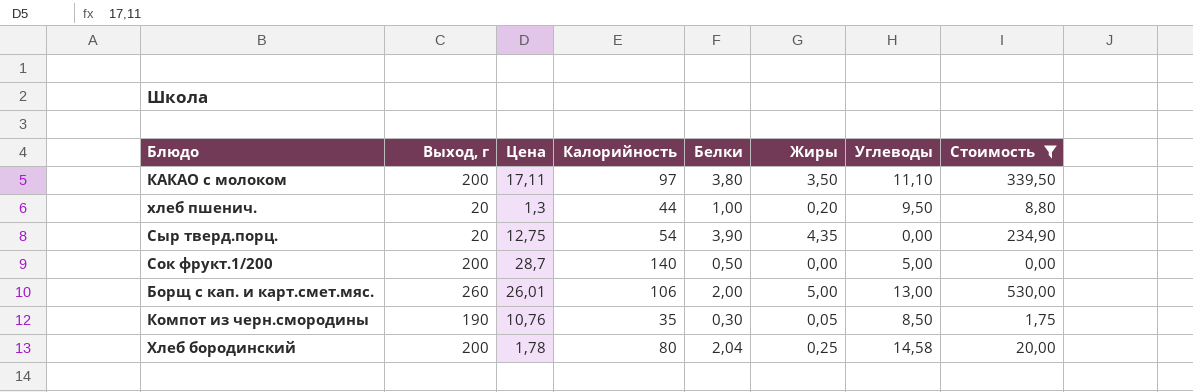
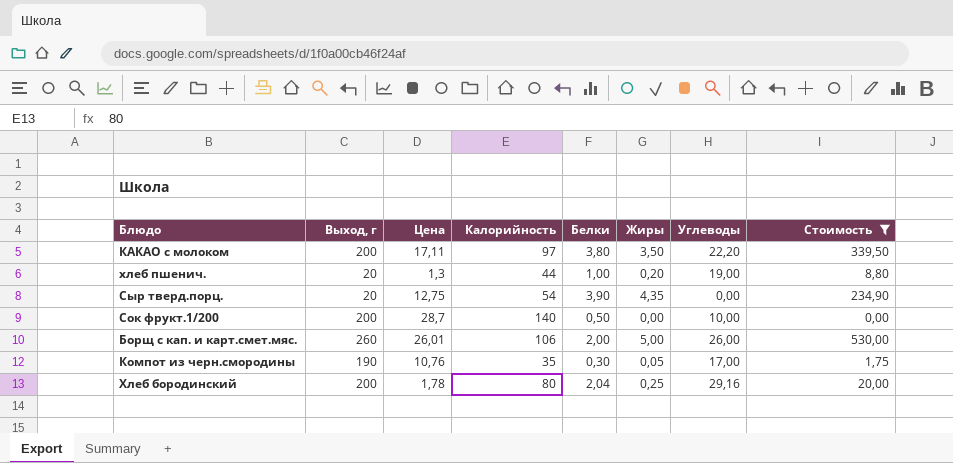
КАКАО с молоком | Углеводы: 11,10 -> 22,20
хлеб пшенич. | Углеводы: 9,50 -> 19,00
Сок фрукт.1/200 | Углеводы: 5,00 -> 10,00
Борщ с кап. и карт.смет.мяс. | Углеводы: 13,00 -> 26,00
Компот из черн.смородины | Углеводы: 8,50 -> 17,00
Хлеб бородинский | Углеводы: 14,58 -> 29,16

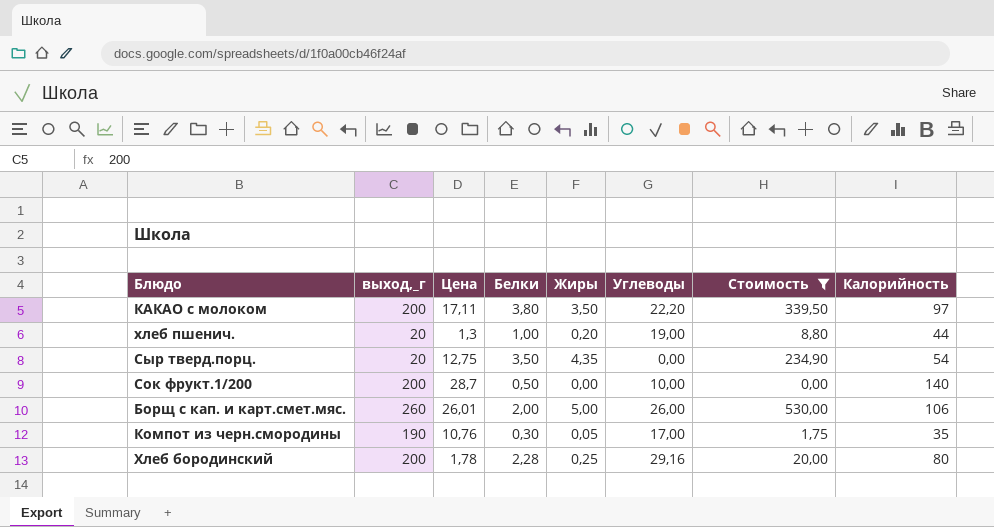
column name: Выход, г -> выход,_г
column Калорийность | position: 4 -> 8
Сыр тверд.порц. | Белки: 3,90 -> 3,50
Хлеб бородинский | Белки: 2,04 -> 2,28

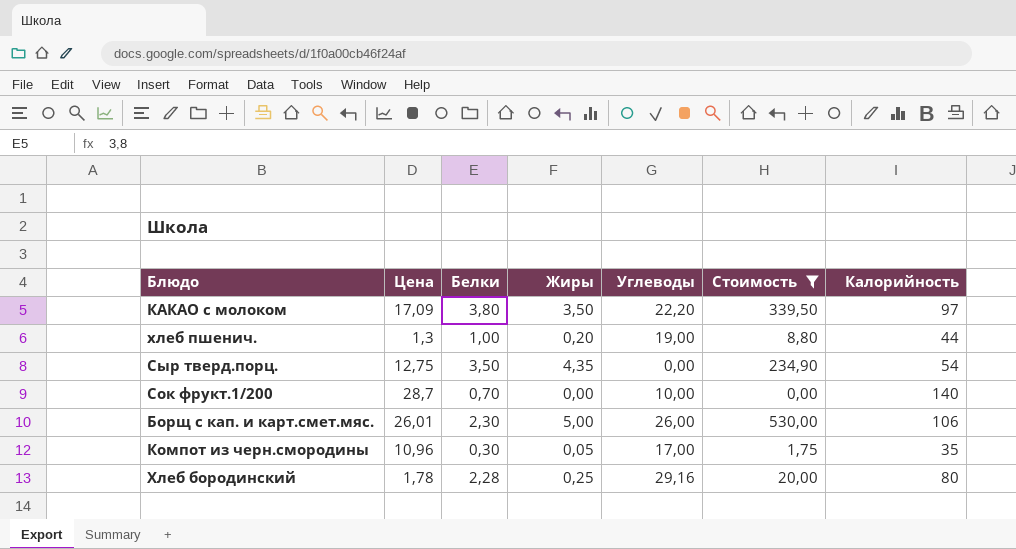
column выход,_г | position: 2 -> none
КАКАО с молоком | Цена: 17,11 -> 17,09
Сок фрукт.1/200 | Белки: 0,50 -> 0,70
Борщ с кап. и карт.смет.мяс. | Белки: 2,00 -> 2,30
Компот из черн.смородины | Цена: 10,76 -> 10,96

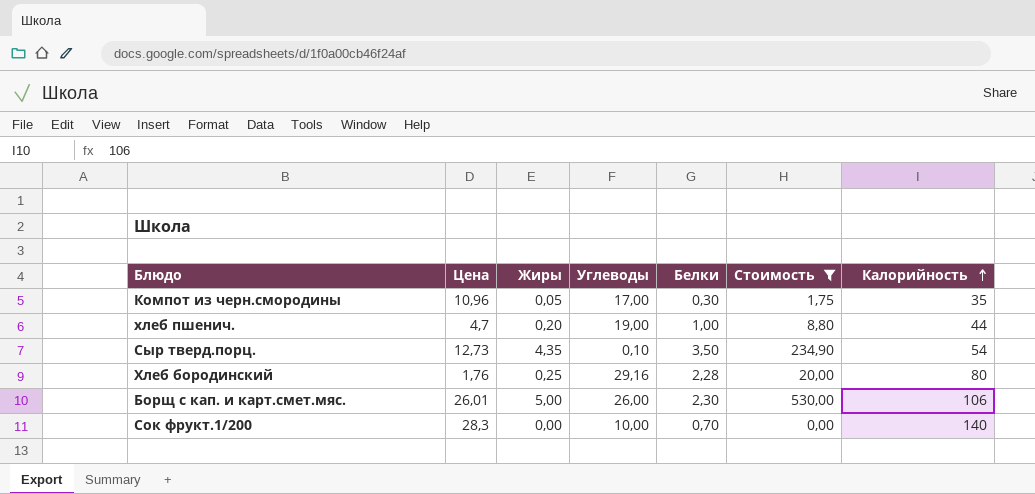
row order: none -> Калорийность ascending
column Белки | position: 3 -> 5
row КАКАО с молоком: 17,09 | 3,80 | 3,50 | 22,20 | 339,50 | 97 -> none
хлеб пшенич. | Цена: 1,3 -> 4,7
Сыр тверд.порц. | Цена: 12,75 -> 12,73
Сыр тверд.порц. | Углеводы: 0,00 -> 0,10
Хлеб бородинский | Цена: 1,78 -> 1,76
Сок фрукт.1/200 | Цена: 28,7 -> 28,3

